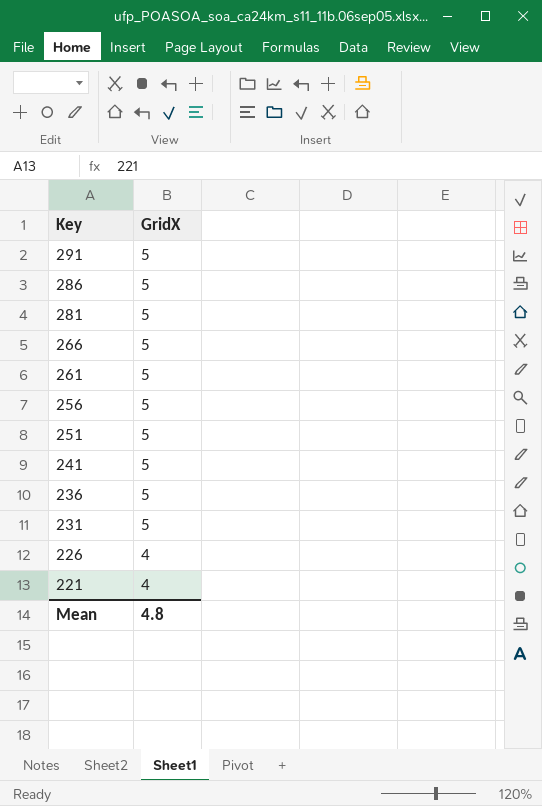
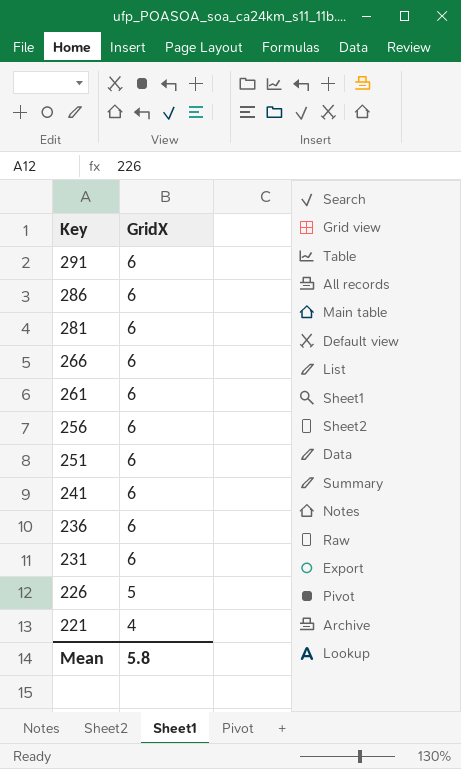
291 | GridX: 5 -> 6
286 | GridX: 5 -> 6
281 | GridX: 5 -> 6
266 | GridX: 5 -> 6
261 | GridX: 5 -> 6
256 | GridX: 5 -> 6
251 | GridX: 5 -> 6
241 | GridX: 5 -> 6
236 | GridX: 5 -> 6
231 | GridX: 5 -> 6
226 | GridX: 4 -> 5
Mean | GridX: 4.8 -> 5.8

